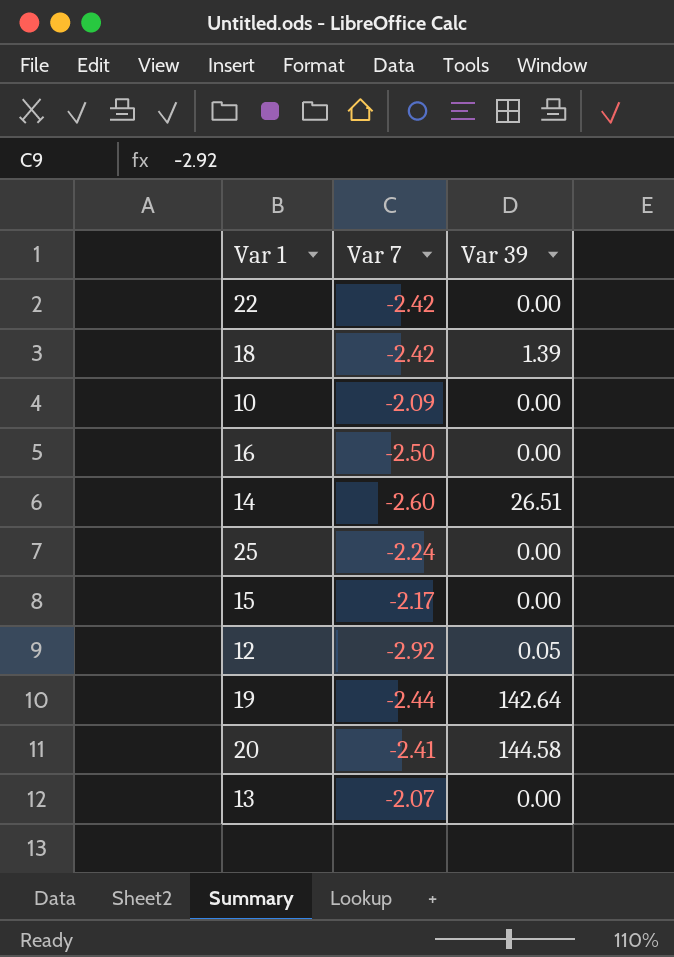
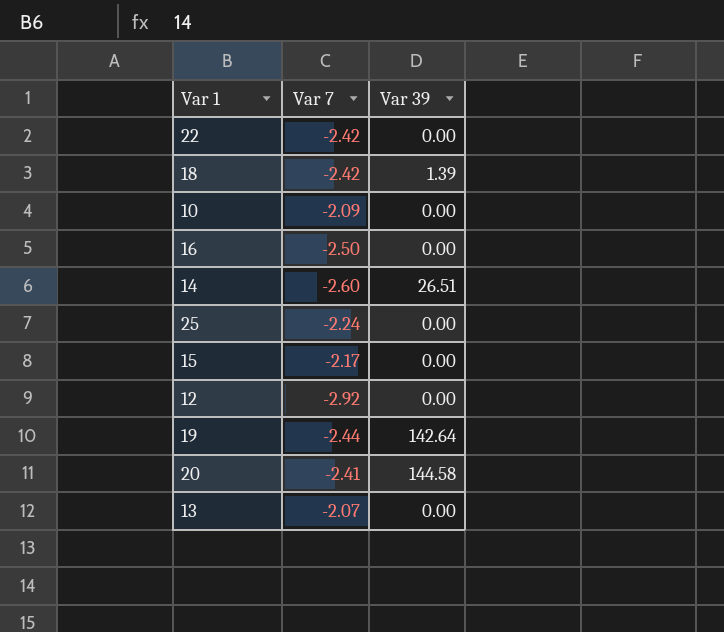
12 | Var 39: 0.05 -> 0.00

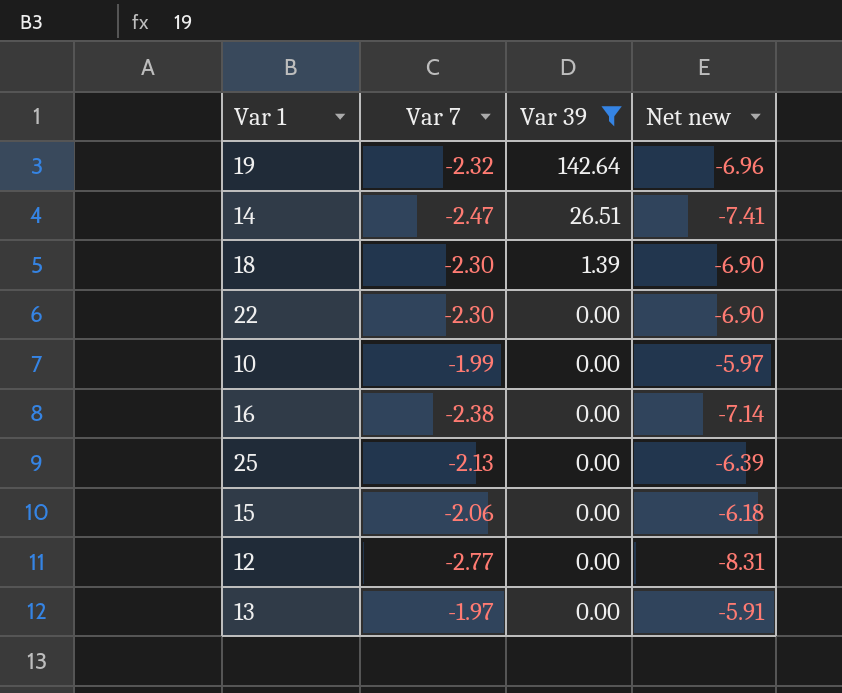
filter: none -> Var 39 != 144.58
row order: none -> Var 39 descending
column Net new | formula: none -> [Var 7] * 3
19 | Var 7: -2.44 -> -2.32
14 | Var 7: -2.60 -> -2.47
18 | Var 7: -2.42 -> -2.30
22 | Var 7: -2.42 -> -2.30
10 | Var 7: -2.09 -> -1.99
16 | Var 7: -2.50 -> -2.38
25 | Var 7: -2.24 -> -2.13
15 | Var 7: -2.17 -> -2.06
12 | Var 7: -2.92 -> -2.77
13 | Var 7: -2.07 -> -1.97

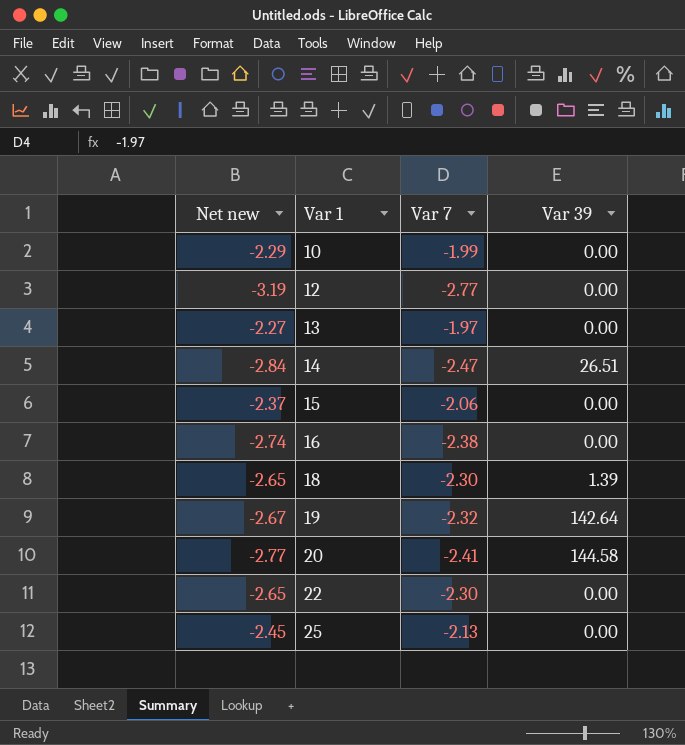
filter: Var 39 != 144.58 -> none
row order: Var 39 descending -> Var 1 ascending
column Net new | formula: [Var 7] * 3 -> [Var 7] * 1.15
column Net new | position: 4 -> 1

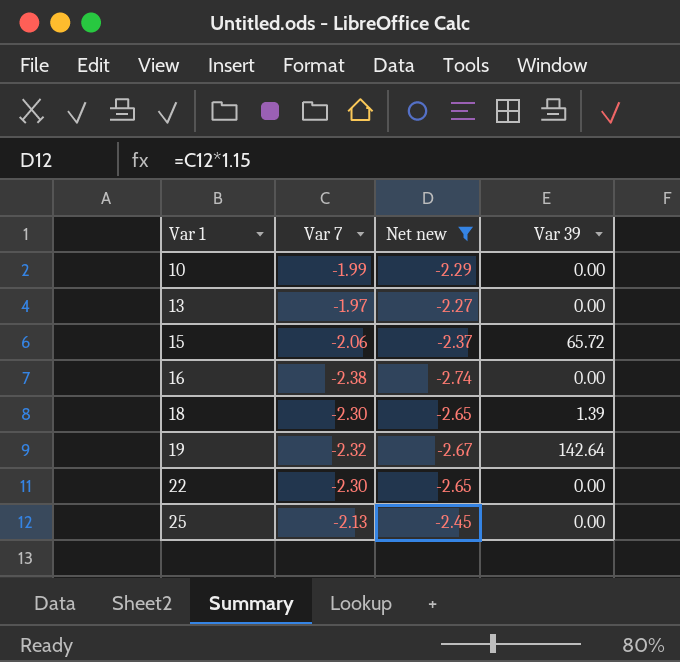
filter: none -> Net new >= -2.74
column Net new | position: 1 -> 3
15 | Var 39: 0.00 -> 65.72

